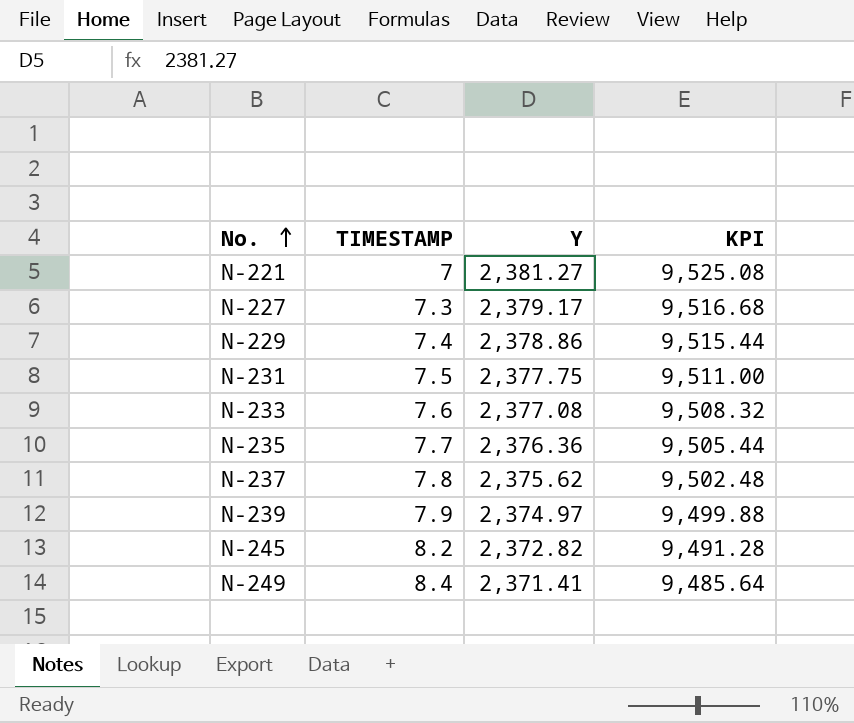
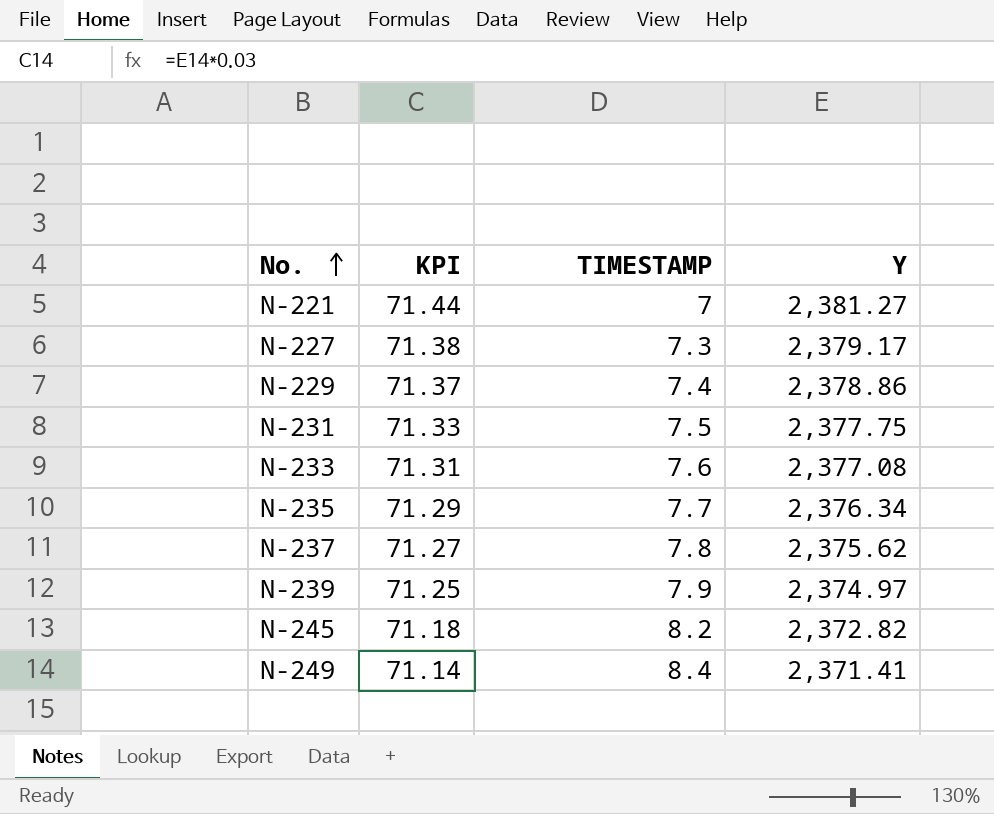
column KPI | formula: [Y] * 4 -> [Y] * 0.03
column KPI | position: 4 -> 2
N-235 | Y: 2,376.36 -> 2,376.34

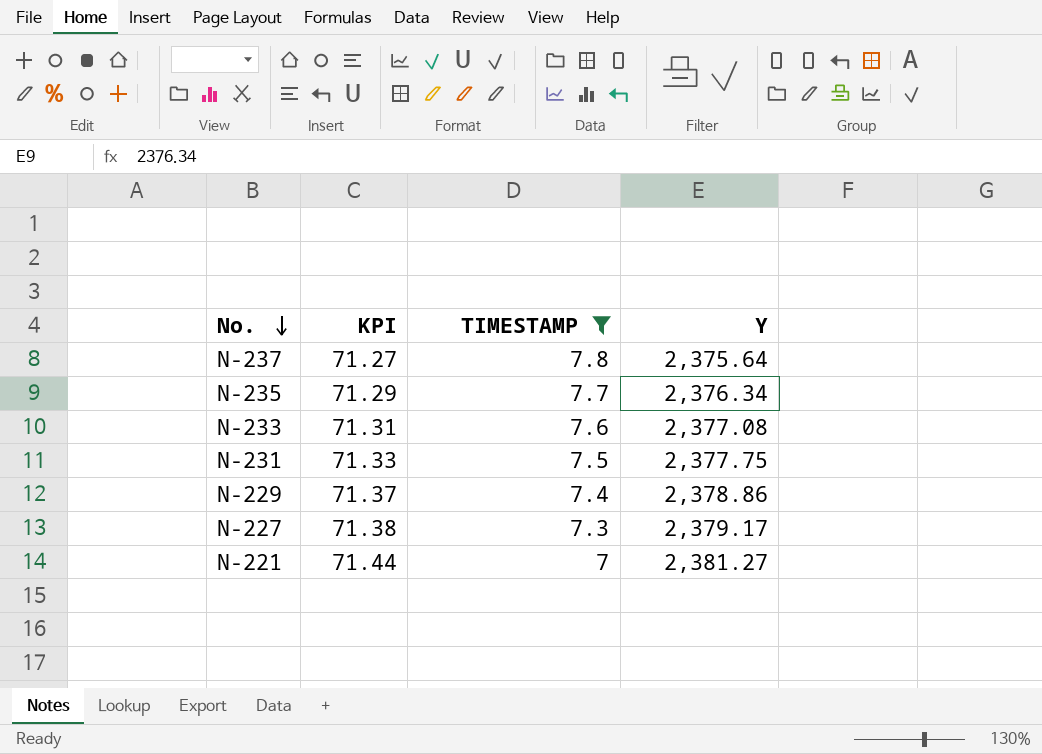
filter: none -> TIMESTAMP <= 7.8
row order: No. ascending -> No. descending
N-237 | Y: 2,375.62 -> 2,375.64

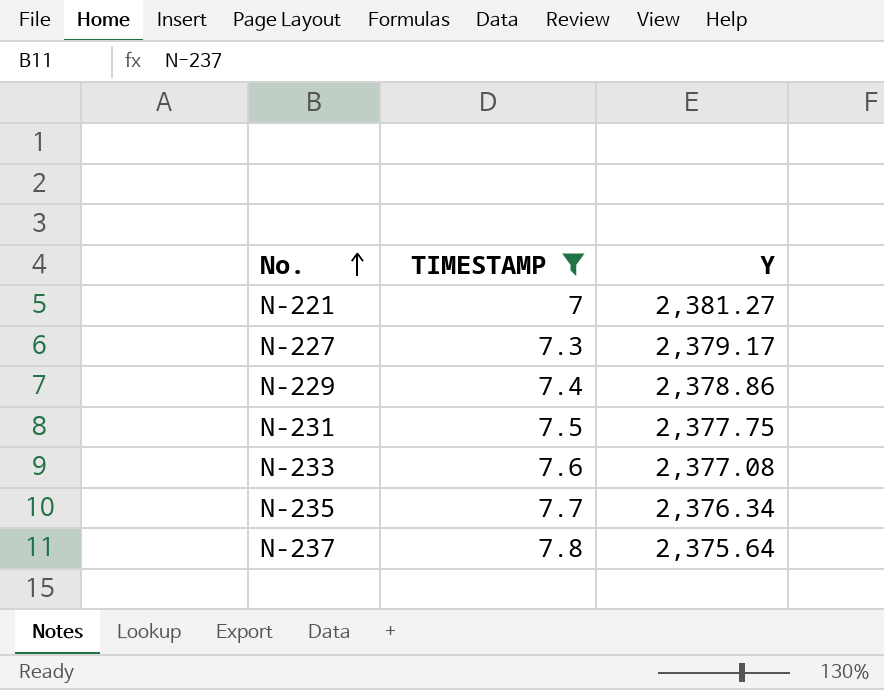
row order: No. descending -> No. ascending
column KPI | formula: [Y] * 0.03 -> none

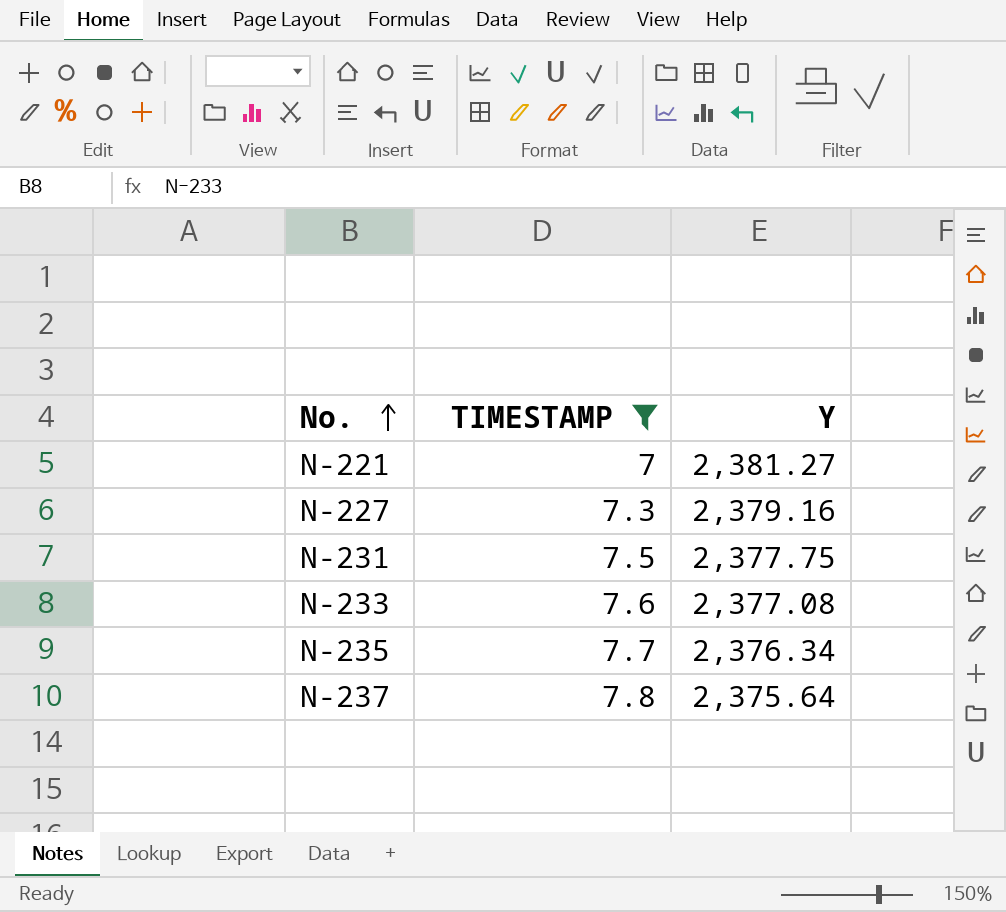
row N-229: 7.4 | 2,378.86 -> none
N-227 | Y: 2,379.17 -> 2,379.16

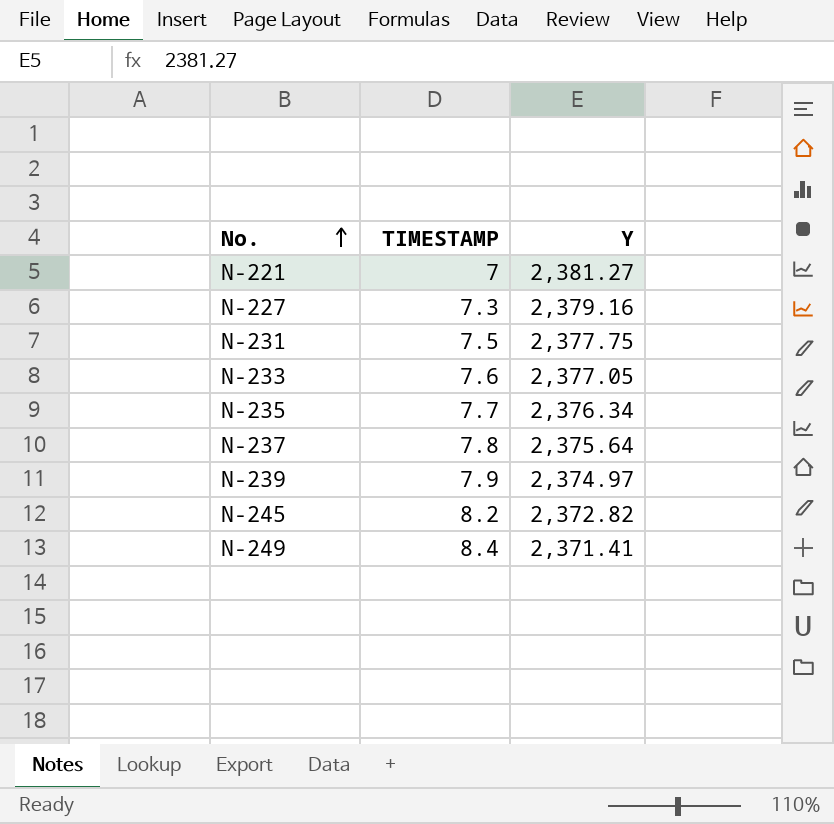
filter: TIMESTAMP <= 7.8 -> none
N-233 | Y: 2,377.08 -> 2,377.05

